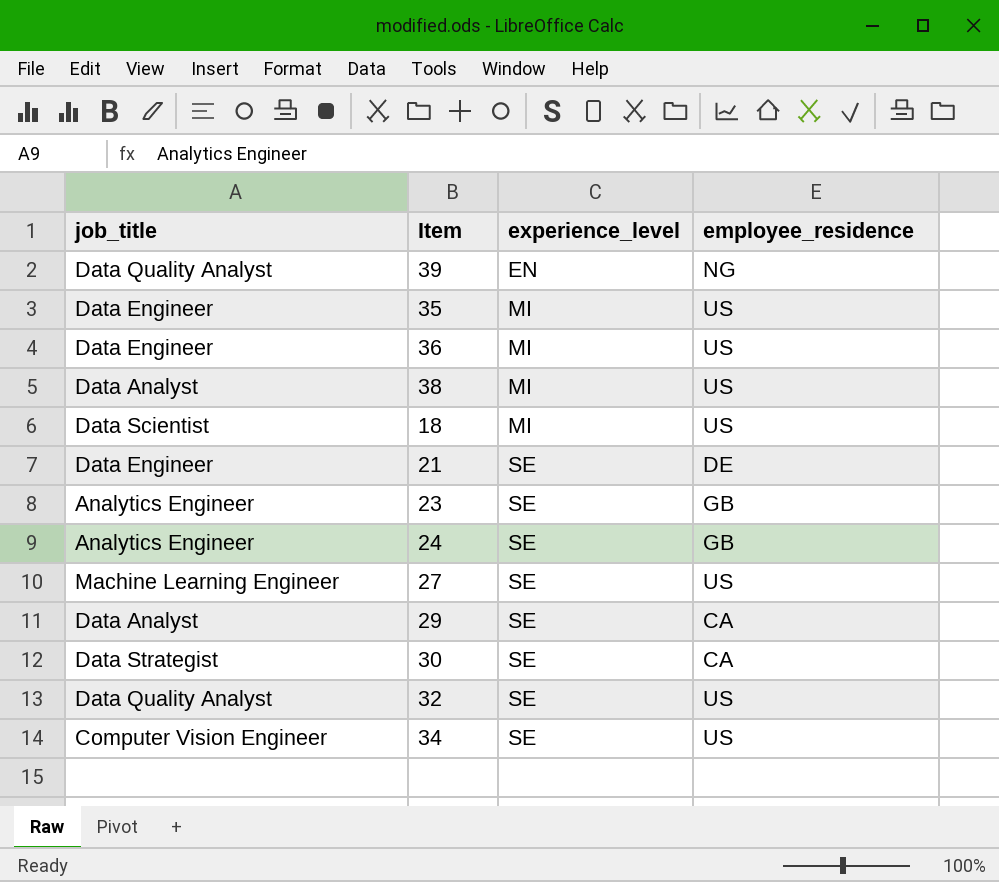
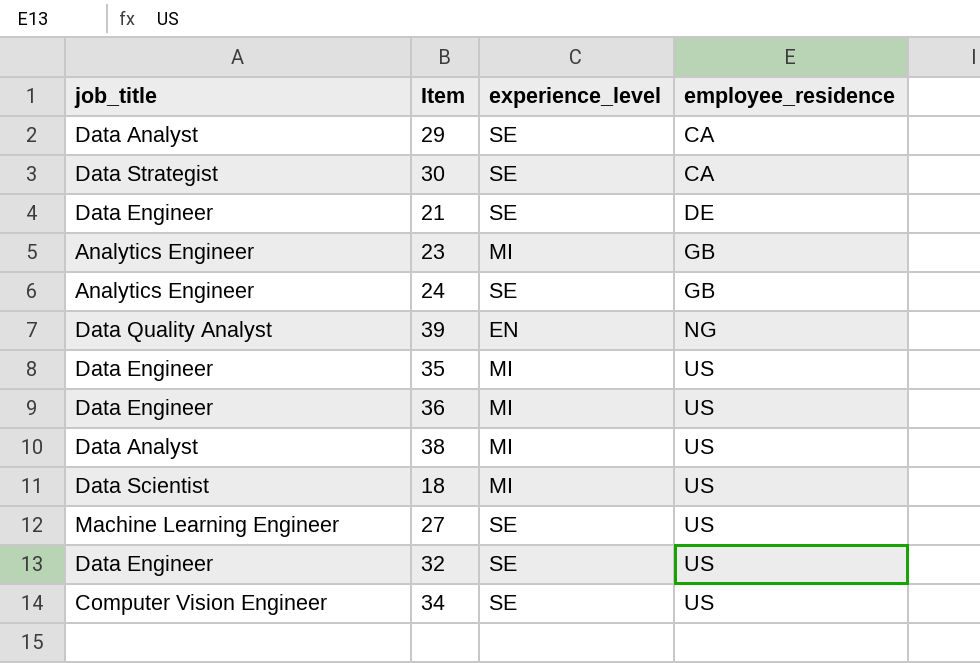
row order: experience_level ascending -> employee_residence ascending
23 | experience_level: SE -> MI
32 | job_title: Data Quality Analyst -> Data Engineer

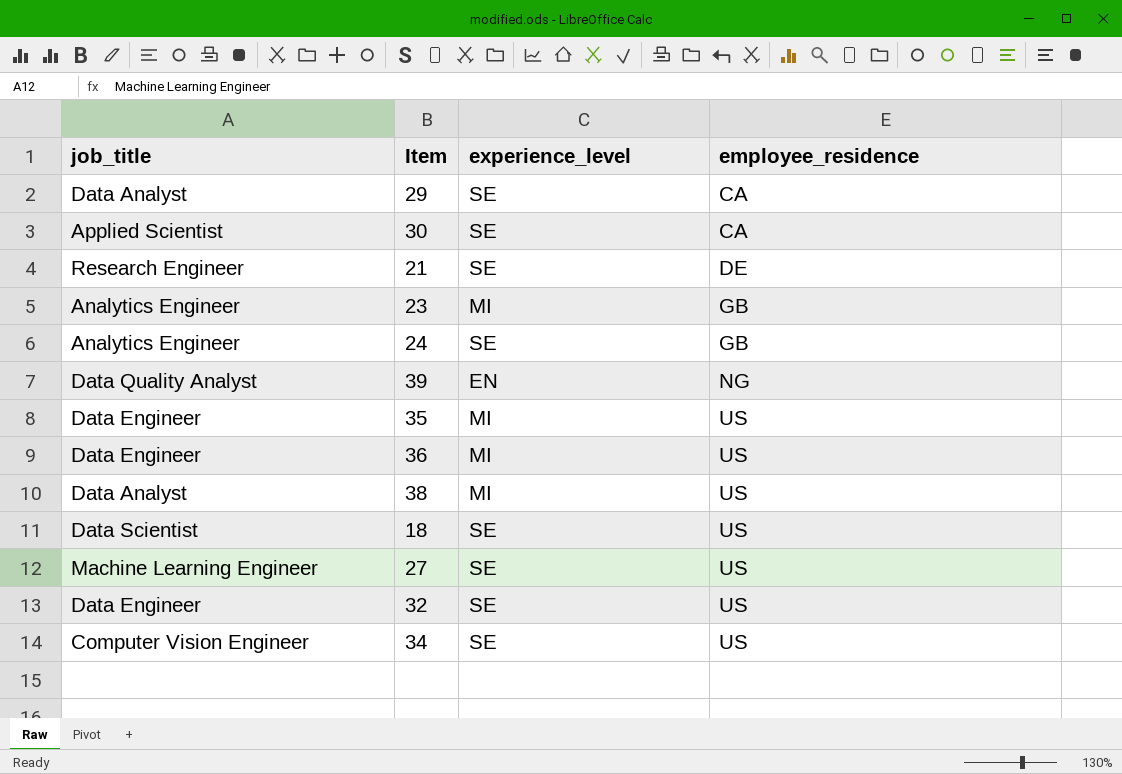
30 | job_title: Data Strategist -> Applied Scientist
21 | job_title: Data Engineer -> Research Engineer
18 | experience_level: MI -> SE

